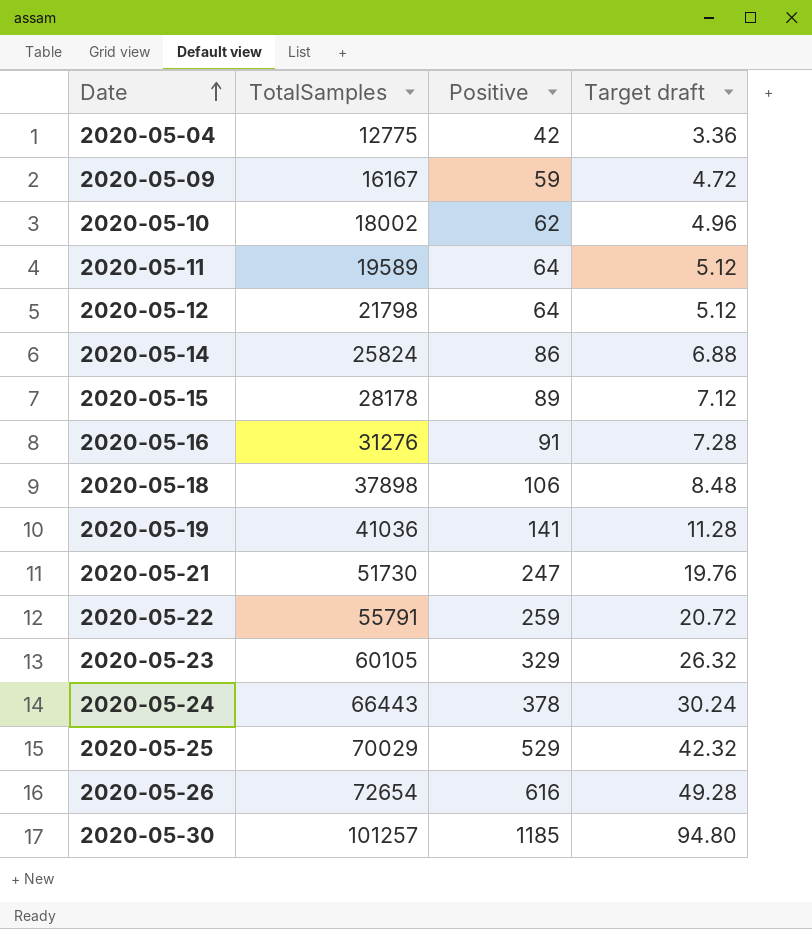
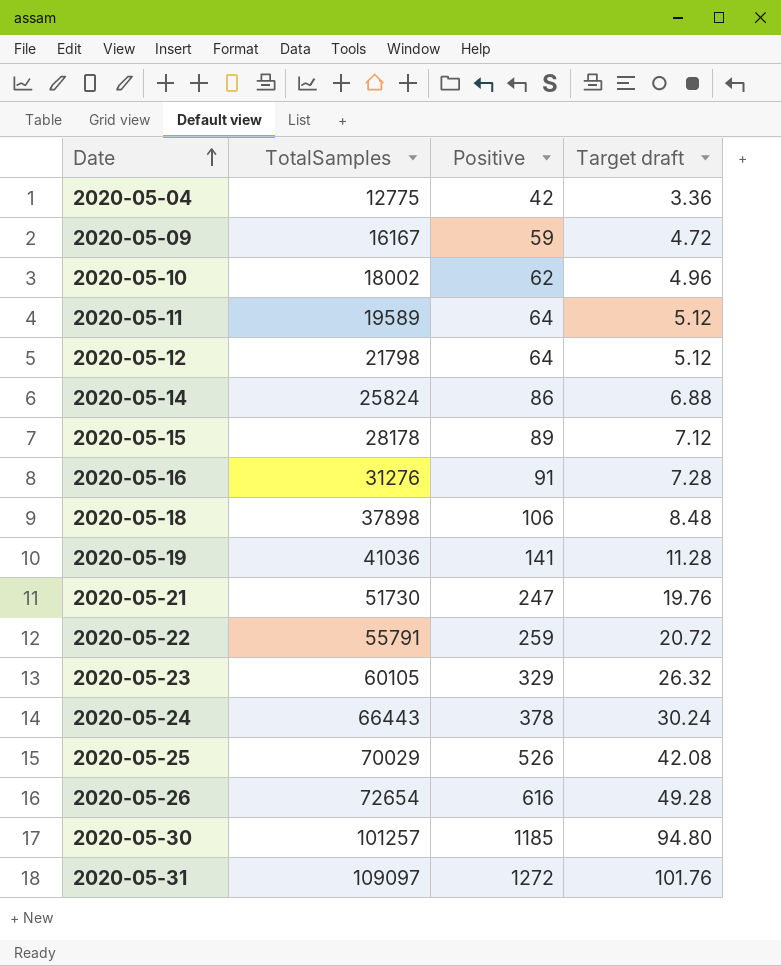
2020-05-25 | Positive: 529 -> 526
2020-05-25 | Target draft: 42.32 -> 42.08
row 2020-05-31: none -> 109097 | 1272 | 101.76

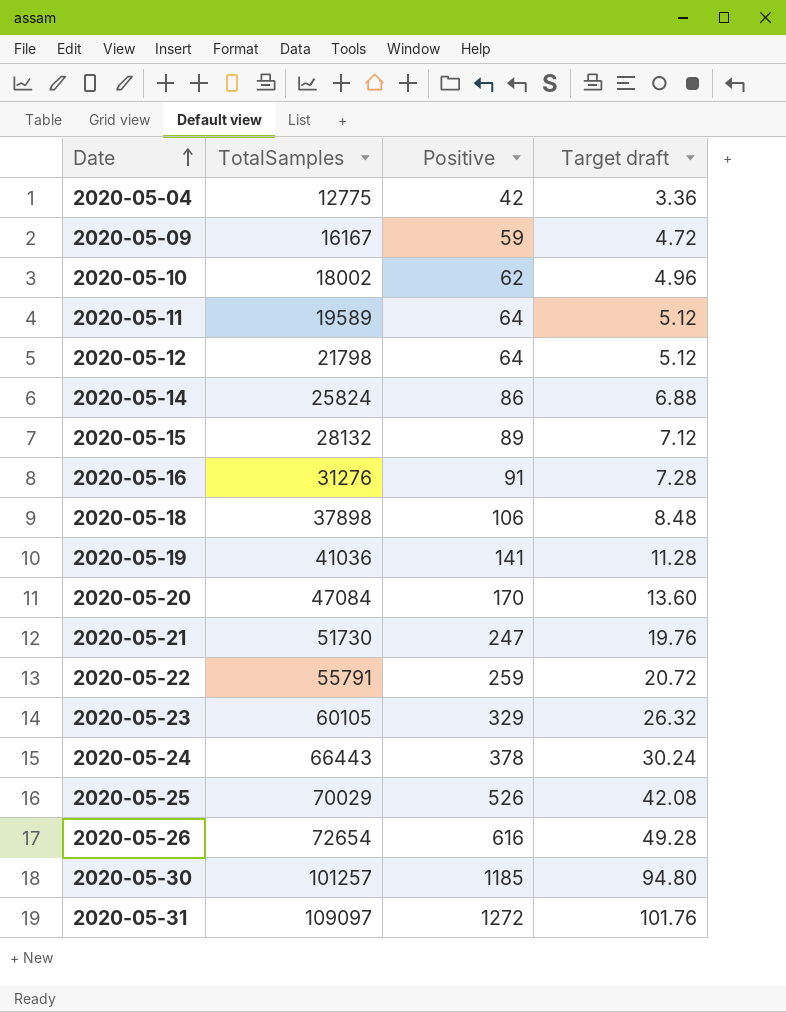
2020-05-15 | TotalSamples: 28178 -> 28132
row 2020-05-20: none -> 47084 | 170 | 13.60

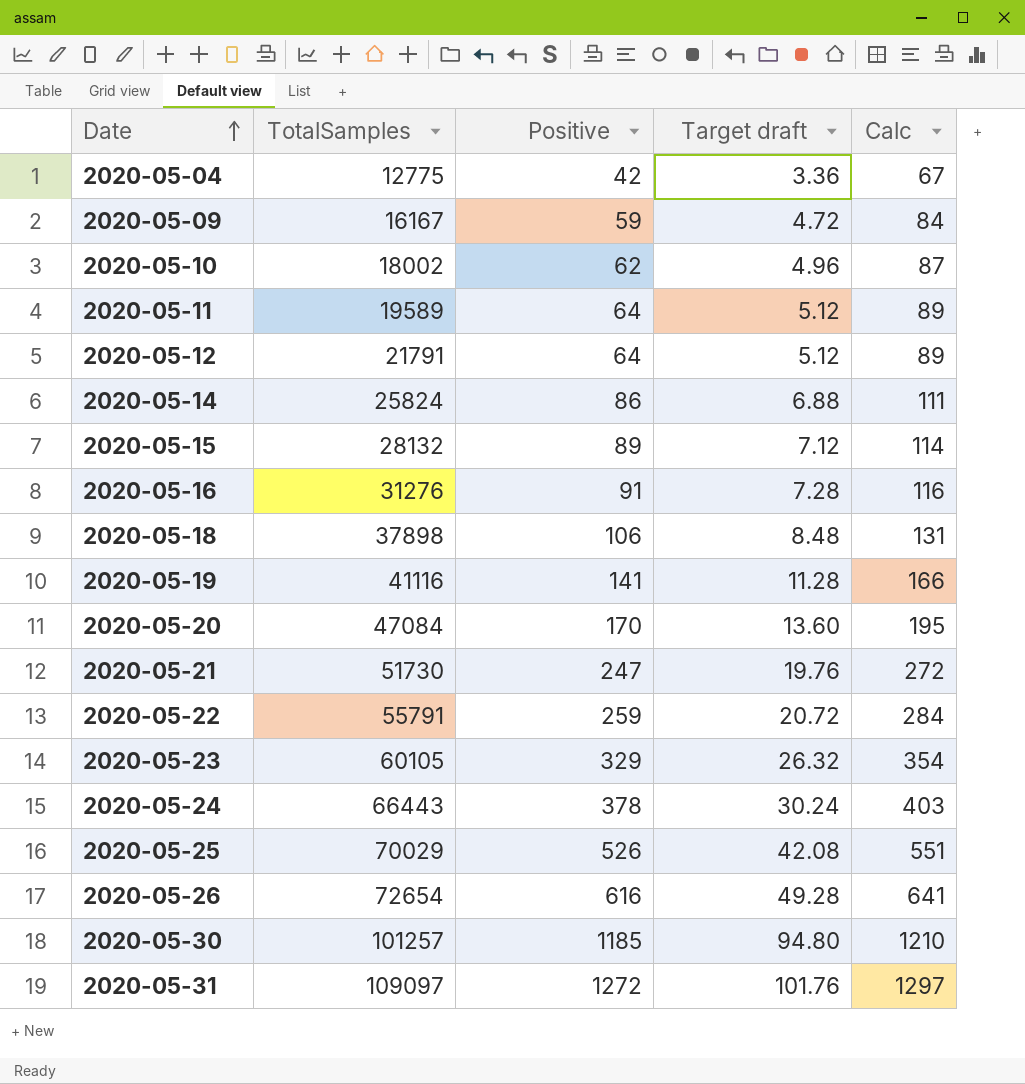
column Calc | formula: none -> [Positive] + 25
2020-05-12 | TotalSamples: 21798 -> 21791
2020-05-19 | TotalSamples: 41036 -> 41116

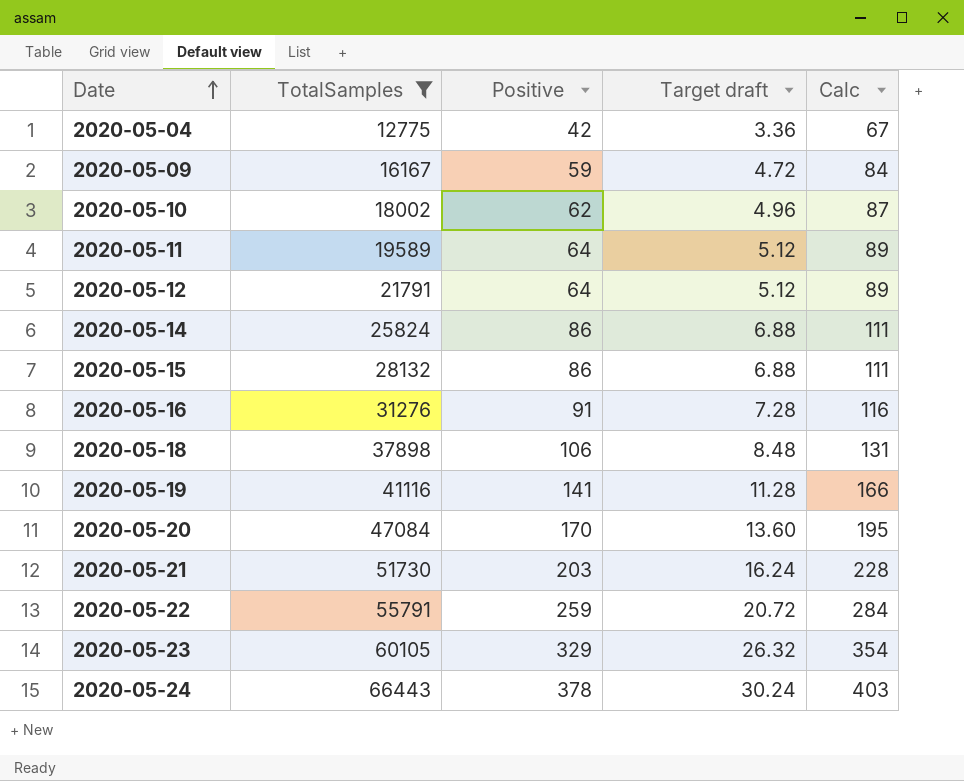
filter: none -> TotalSamples <= 66443
2020-05-15 | Positive: 89 -> 86
2020-05-15 | Target draft: 7.12 -> 6.88
2020-05-15 | Calc: 114 -> 111
2020-05-21 | Positive: 247 -> 203
2020-05-21 | Target draft: 19.76 -> 16.24
2020-05-21 | Calc: 272 -> 228

